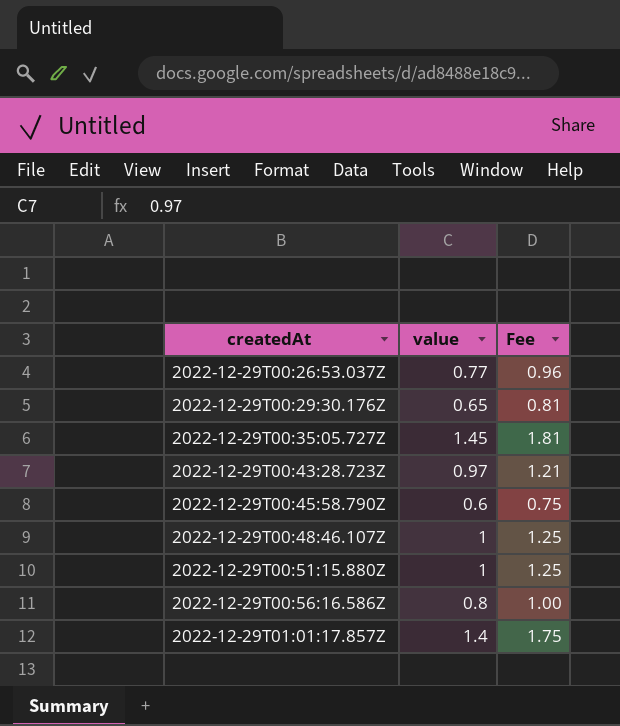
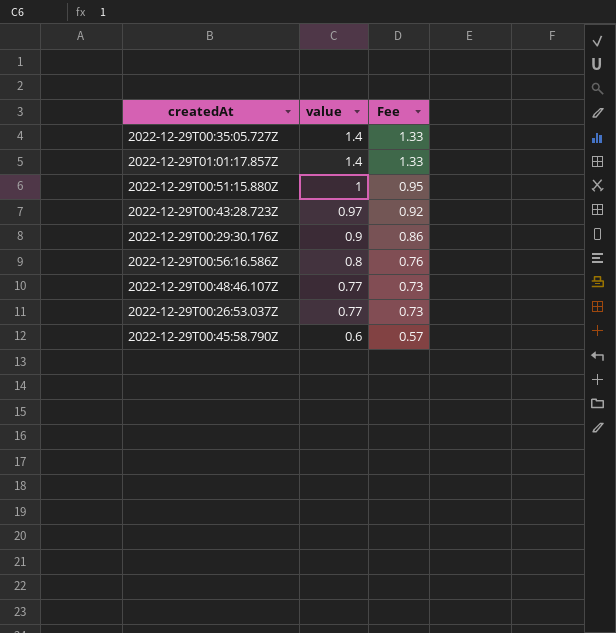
row order: createdAt ascending -> value descending
column Fee | formula: [value] * 1.25 -> [value] * 0.95
2022-12-29T00:35:05.727Z | value: 1.45 -> 1.4
2022-12-29T00:29:30.176Z | value: 0.65 -> 0.9
2022-12-29T00:48:46.107Z | value: 1 -> 0.77

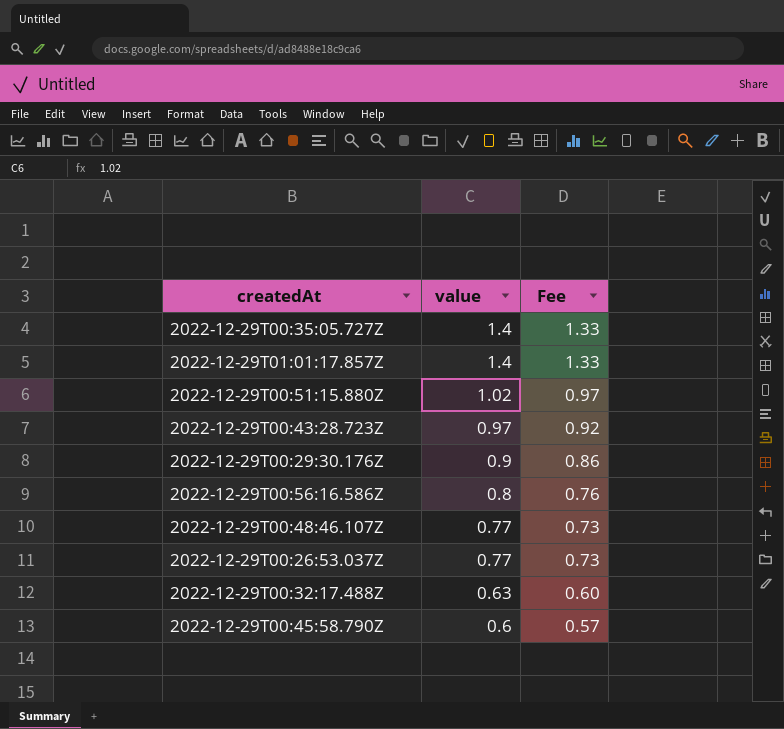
2022-12-29T00:51:15.880Z | value: 1 -> 1.02
2022-12-29T00:51:15.880Z | Fee: 0.95 -> 0.97
row 2022-12-29T00:32:17.488Z: none -> 0.63 | 0.60

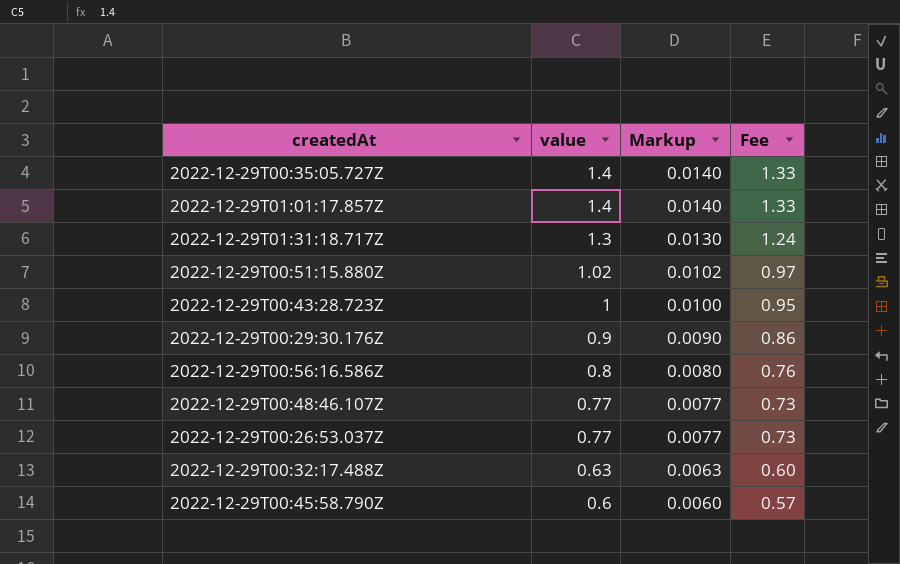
column Markup | formula: none -> [value] * 0.01
row 2022-12-29T01:31:18.717Z: none -> 1.3 | 0.0130 | 1.24
2022-12-29T00:43:28.723Z | value: 0.97 -> 1
2022-12-29T00:43:28.723Z | Fee: 0.92 -> 0.95

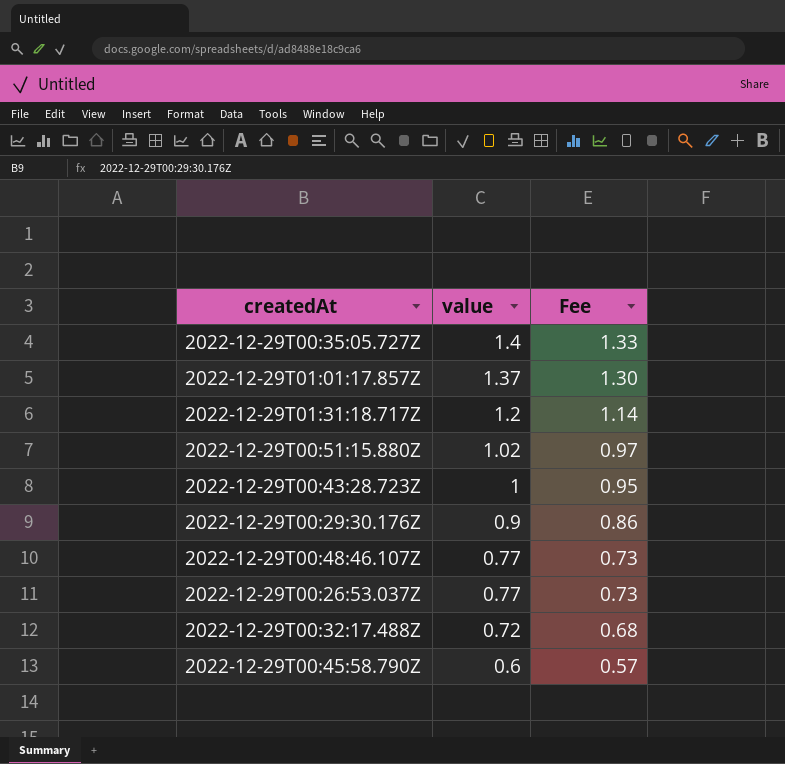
column Markup | formula: [value] * 0.01 -> none
row 2022-12-29T00:56:16.586Z: 0.8 | 0.0080 | 0.76 -> none
2022-12-29T01:01:17.857Z | value: 1.4 -> 1.37
2022-12-29T01:01:17.857Z | Fee: 1.33 -> 1.30
2022-12-29T01:31:18.717Z | value: 1.3 -> 1.2
2022-12-29T01:31:18.717Z | Fee: 1.24 -> 1.14
2022-12-29T00:32:17.488Z | value: 0.63 -> 0.72
2022-12-29T00:32:17.488Z | Fee: 0.60 -> 0.68

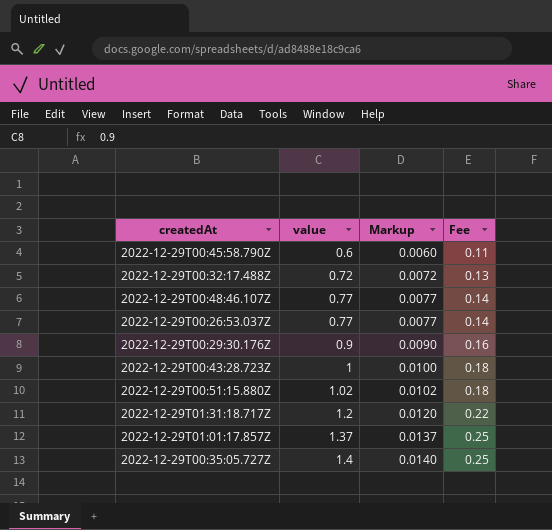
row order: value descending -> value ascending
column Markup | formula: none -> [value] * 0.01
column Fee | formula: [value] * 0.95 -> [value] * 0.18

